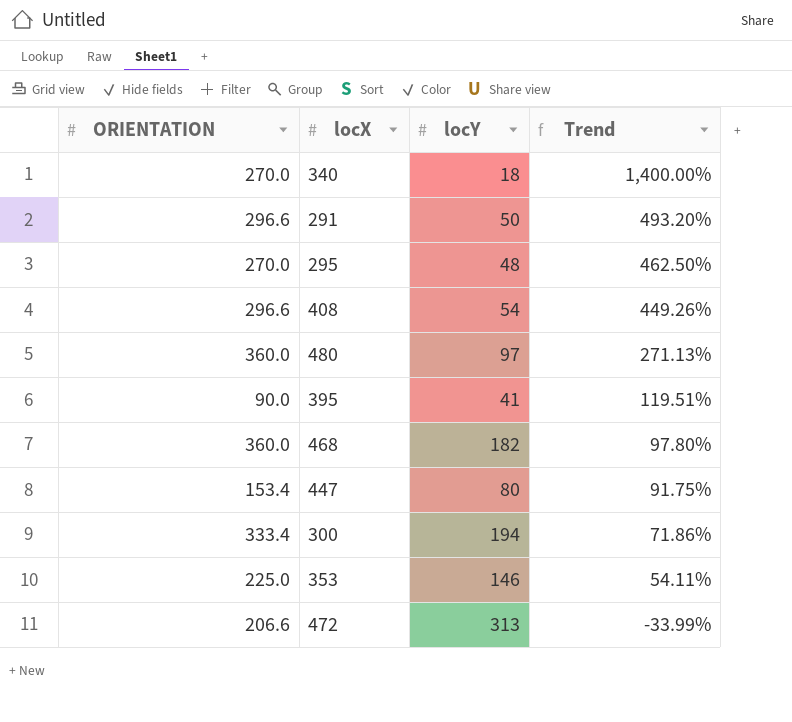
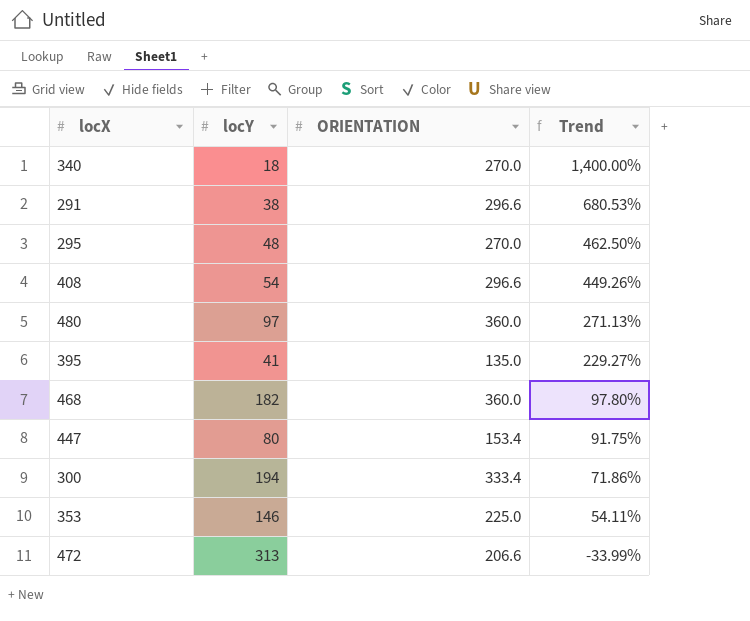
column ORIENTATION | position: 1 -> 3
291 | locY: 50 -> 38
291 | Trend: 493.20% -> 680.53%
395 | ORIENTATION: 90.0 -> 135.0
395 | Trend: 119.51% -> 229.27%

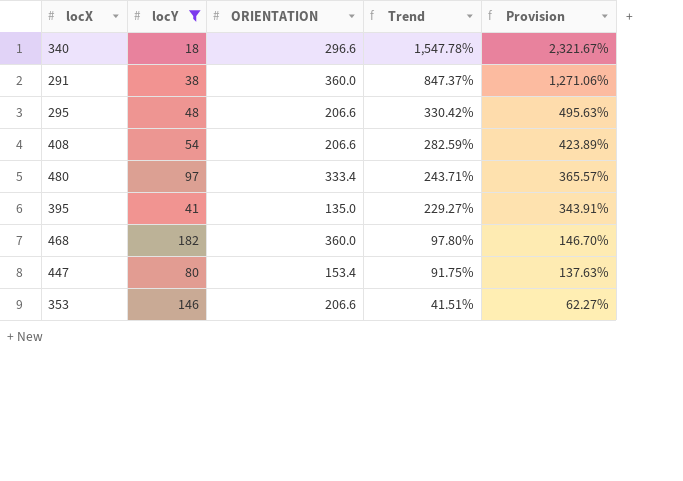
filter: none -> locY <= 182
column Provision | formula: none -> [Trend] * 1.5
340 | ORIENTATION: 270.0 -> 296.6
340 | Trend: 1,400.00% -> 1,547.78%
291 | ORIENTATION: 296.6 -> 360.0
291 | Trend: 680.53% -> 847.37%
295 | ORIENTATION: 270.0 -> 206.6
295 | Trend: 462.50% -> 330.42%
408 | ORIENTATION: 296.6 -> 206.6
408 | Trend: 449.26% -> 282.59%
480 | ORIENTATION: 360.0 -> 333.4
480 | Trend: 271.13% -> 243.71%
353 | ORIENTATION: 225.0 -> 206.6
353 | Trend: 54.11% -> 41.51%

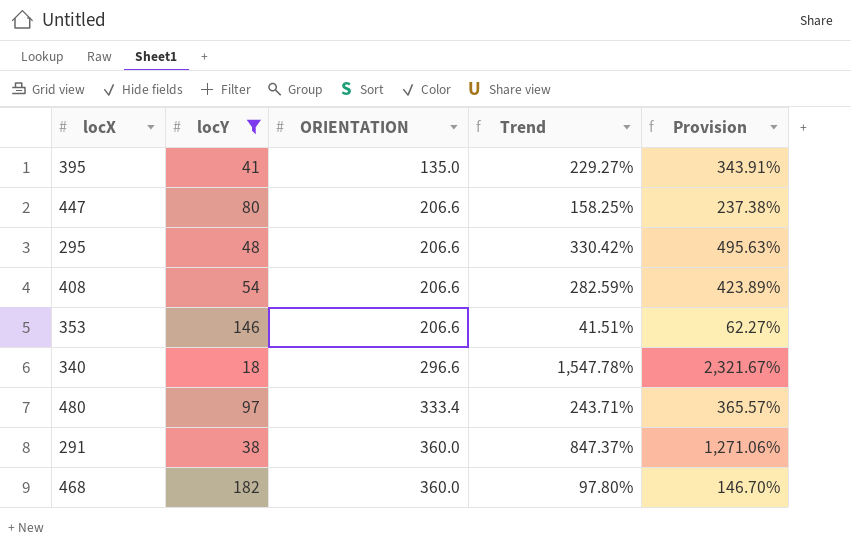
row order: Trend descending -> ORIENTATION ascending
447 | ORIENTATION: 153.4 -> 206.6
447 | Trend: 91.75% -> 158.25%
447 | Provision: 137.63% -> 237.38%

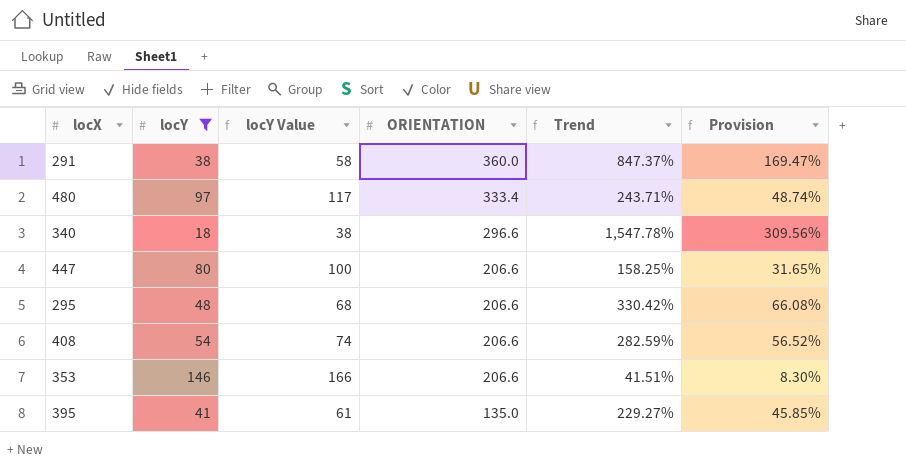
row order: ORIENTATION ascending -> ORIENTATION descending
column locY Value | formula: none -> [locY] + 20
column Provision | formula: [Trend] * 1.5 -> [Trend] * 0.2
row 468: 182 | 360.0 | 97.80% | 146.70% -> none

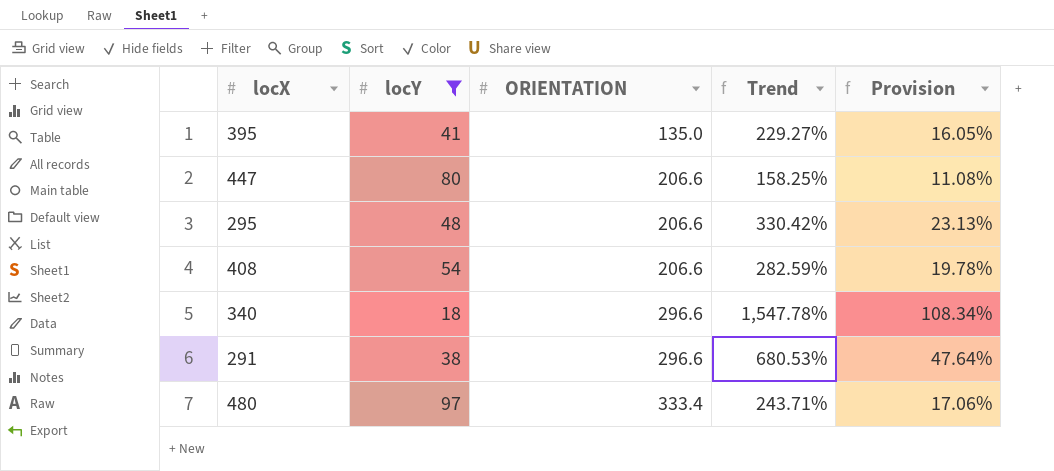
row order: ORIENTATION descending -> ORIENTATION ascending
column locY Value | formula: [locY] + 20 -> none
column Provision | formula: [Trend] * 0.2 -> [Trend] * 0.07
row 353: 146 | 166 | 206.6 | 41.51% | 8.30% -> none
291 | ORIENTATION: 360.0 -> 296.6
291 | Trend: 847.37% -> 680.53%

